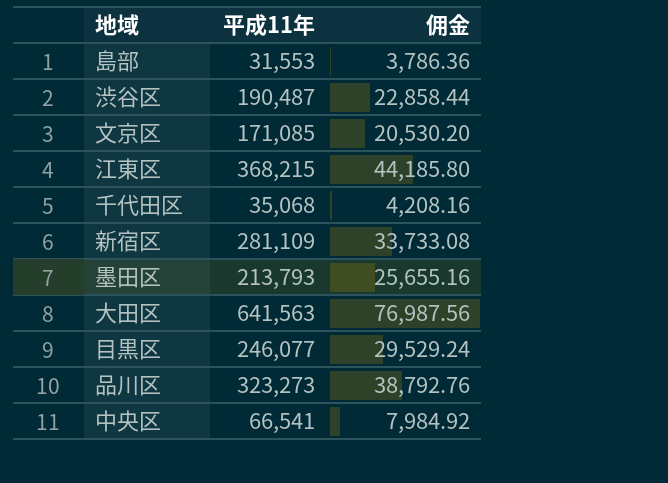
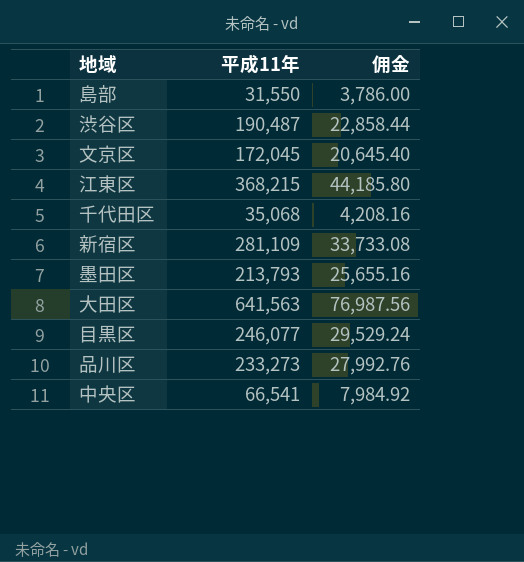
島部 | 平成11年: 31,553 -> 31,550
島部 | 佣金: 3,786.36 -> 3,786.00
文京区 | 平成11年: 171,085 -> 172,045
文京区 | 佣金: 20,530.20 -> 20,645.40
品川区 | 平成11年: 323,273 -> 233,273
品川区 | 佣金: 38,792.76 -> 27,992.76

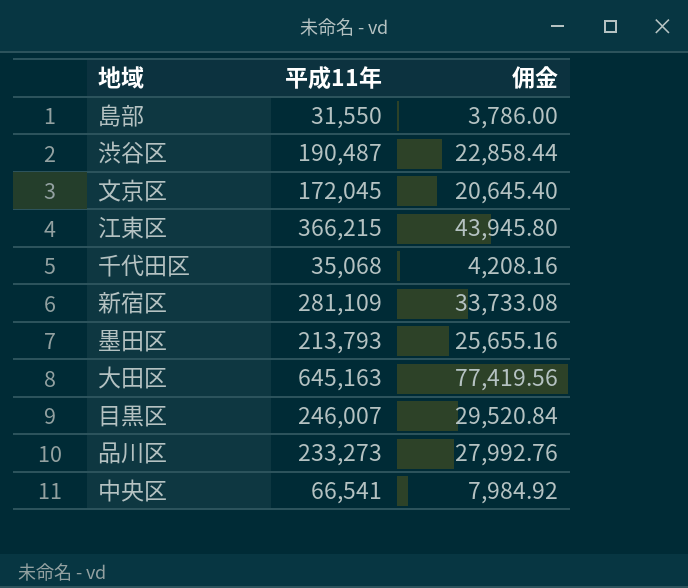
江東区 | 平成11年: 368,215 -> 366,215
江東区 | 佣金: 44,185.80 -> 43,945.80
大田区 | 平成11年: 641,563 -> 645,163
大田区 | 佣金: 76,987.56 -> 77,419.56
目黒区 | 平成11年: 246,077 -> 246,007
目黒区 | 佣金: 29,529.24 -> 29,520.84

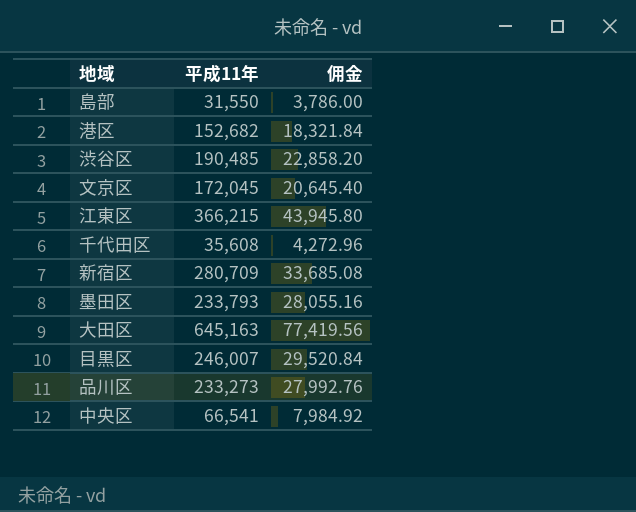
row 港区: none -> 152,682 | 18,321.84
渋谷区 | 平成11年: 190,487 -> 190,485
渋谷区 | 佣金: 22,858.44 -> 22,858.20
千代田区 | 平成11年: 35,068 -> 35,608
千代田区 | 佣金: 4,208.16 -> 4,272.96
新宿区 | 平成11年: 281,109 -> 280,709
新宿区 | 佣金: 33,733.08 -> 33,685.08
墨田区 | 平成11年: 213,793 -> 233,793
墨田区 | 佣金: 25,655.16 -> 28,055.16

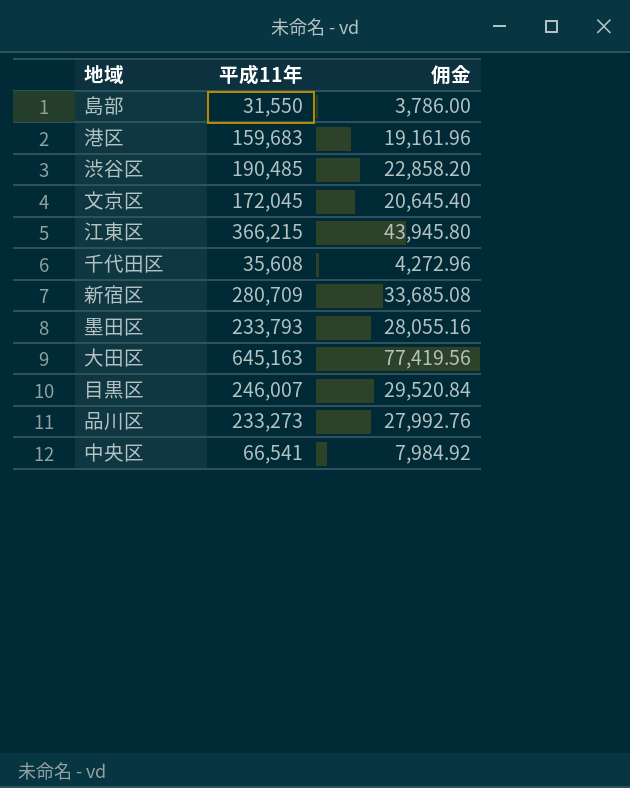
港区 | 平成11年: 152,682 -> 159,683
港区 | 佣金: 18,321.84 -> 19,161.96

